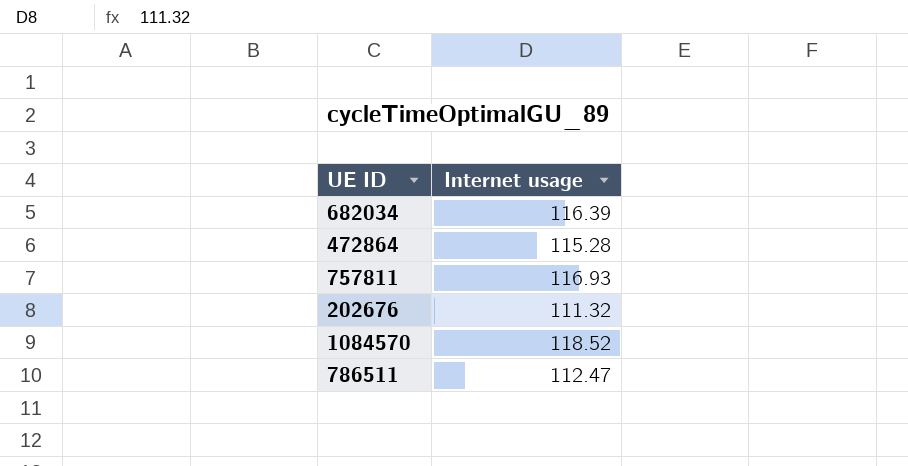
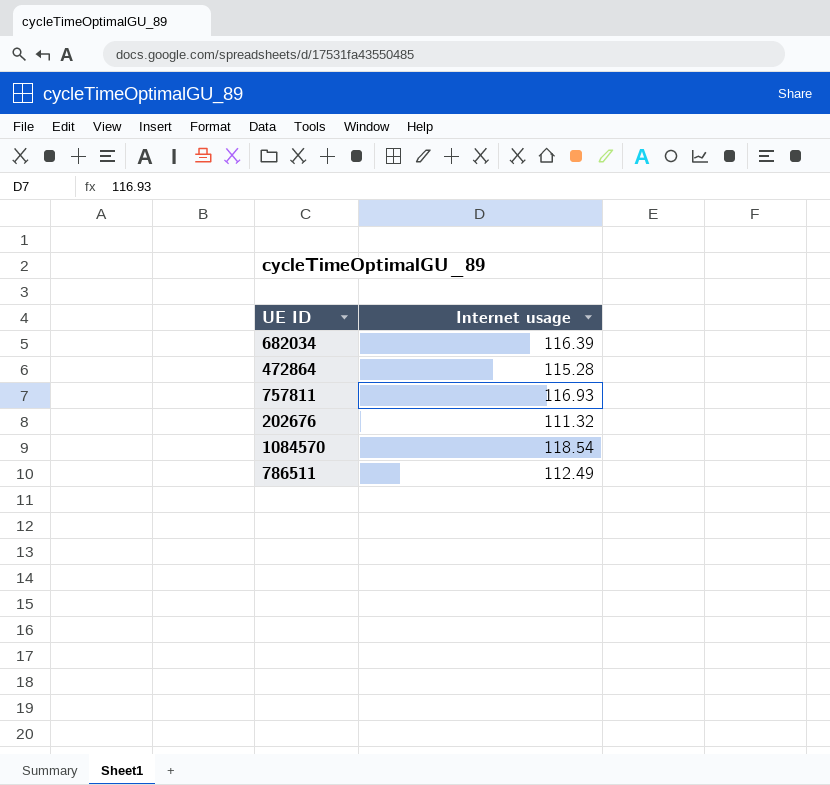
1084570 | Internet usage: 118.52 -> 118.54
786511 | Internet usage: 112.47 -> 112.49

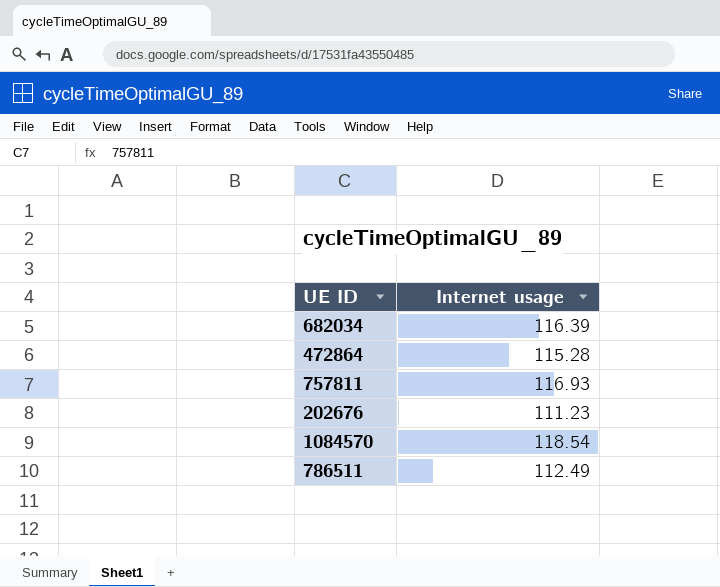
202676 | Internet usage: 111.32 -> 111.23

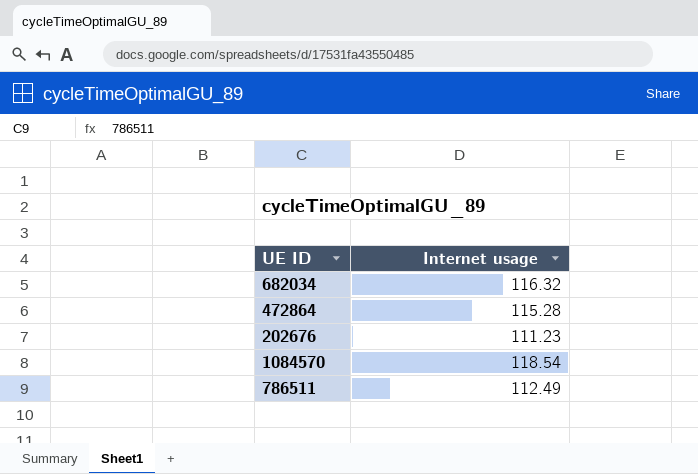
row 757811: 116.93 -> none
682034 | Internet usage: 116.39 -> 116.32

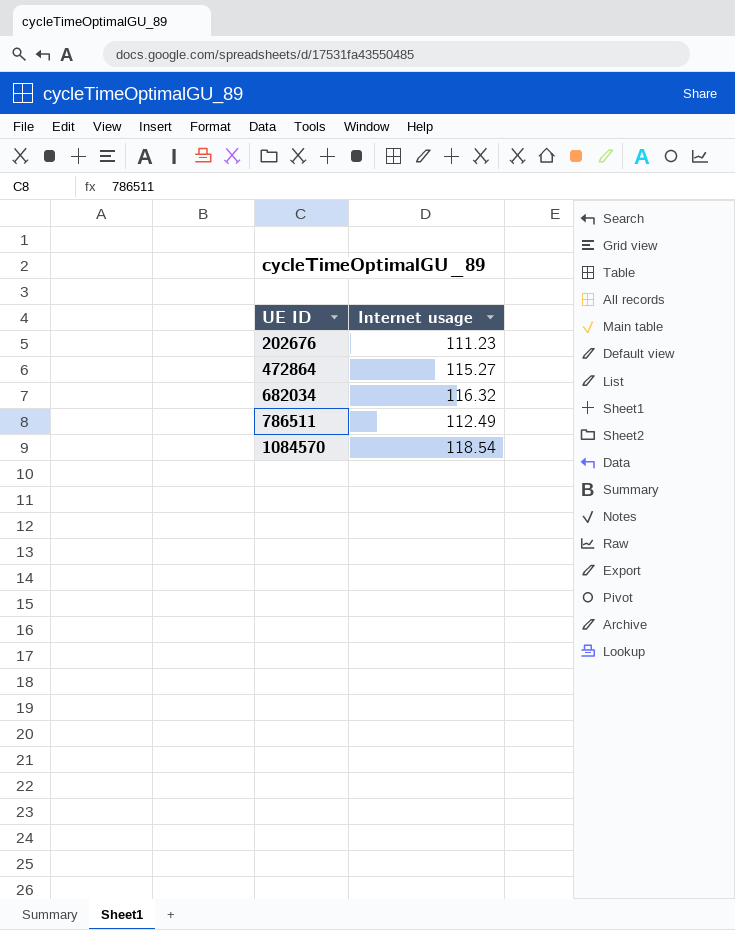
row order: none -> UE ID ascending
472864 | Internet usage: 115.28 -> 115.27

